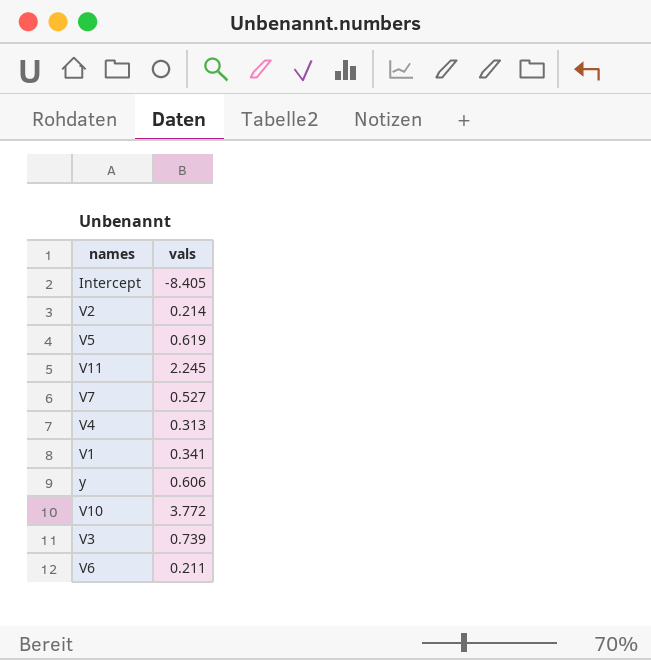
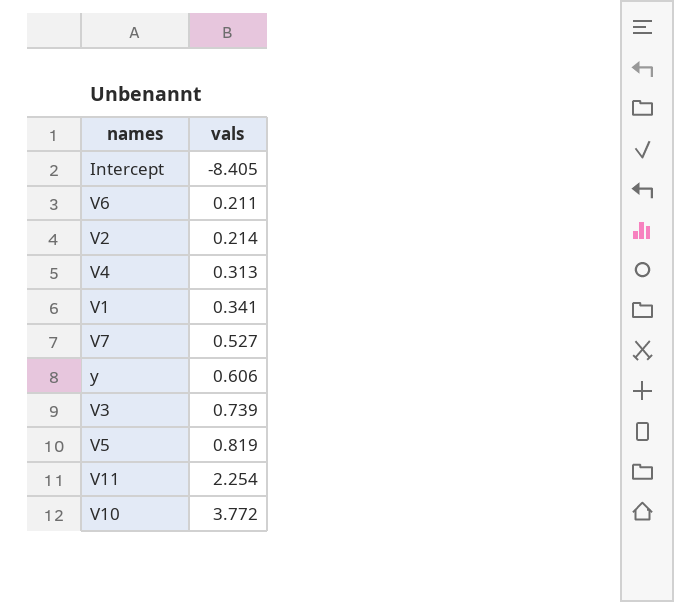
row order: none -> vals ascending
V5 | vals: 0.619 -> 0.819
V11 | vals: 2.245 -> 2.254

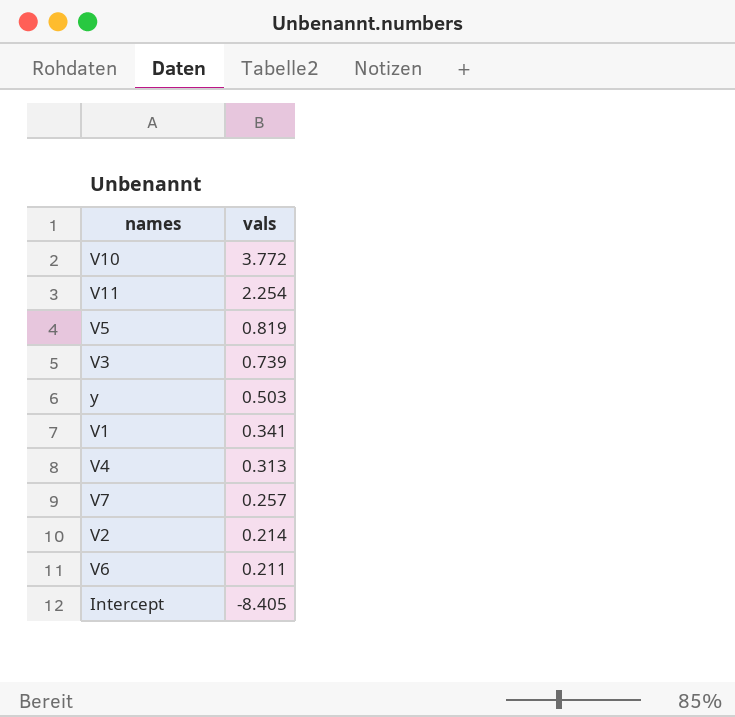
row order: vals ascending -> vals descending
y | vals: 0.606 -> 0.503
V7 | vals: 0.527 -> 0.257

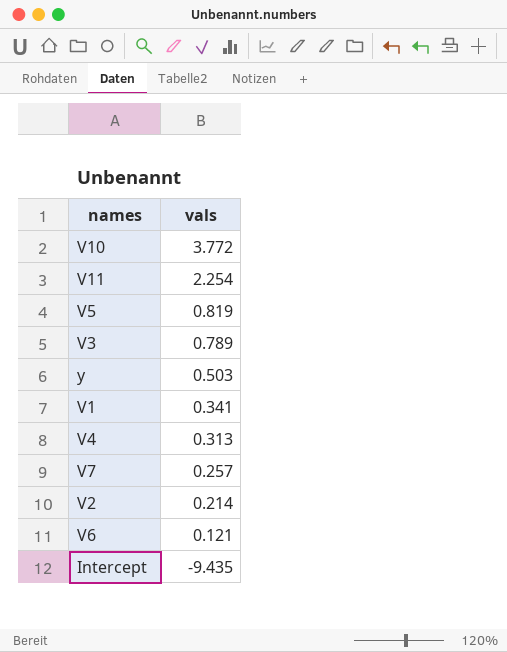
V3 | vals: 0.739 -> 0.789
V6 | vals: 0.211 -> 0.121
Intercept | vals: -8.405 -> -9.435

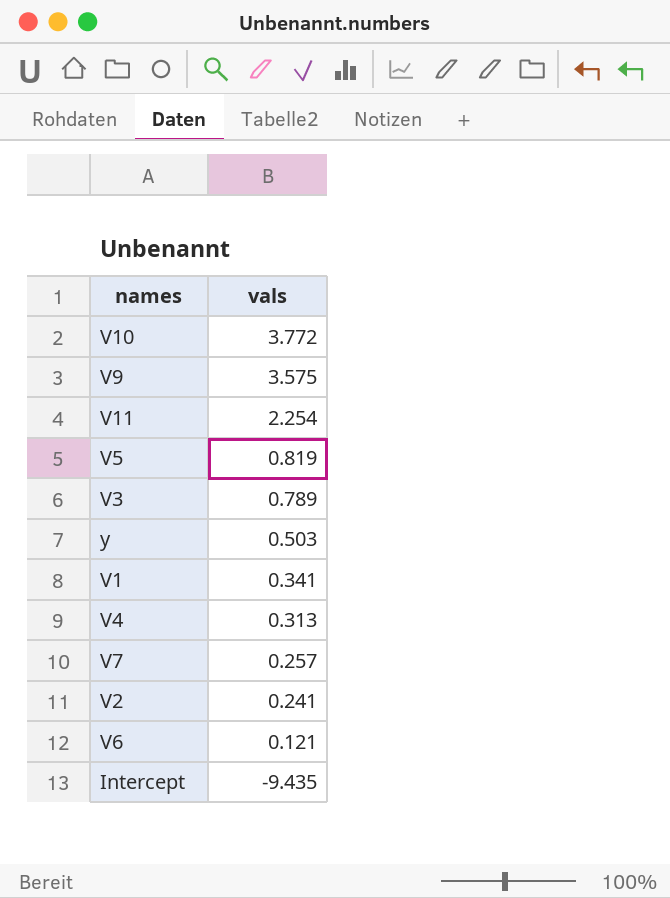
row V9: none -> 3.575
V2 | vals: 0.214 -> 0.241

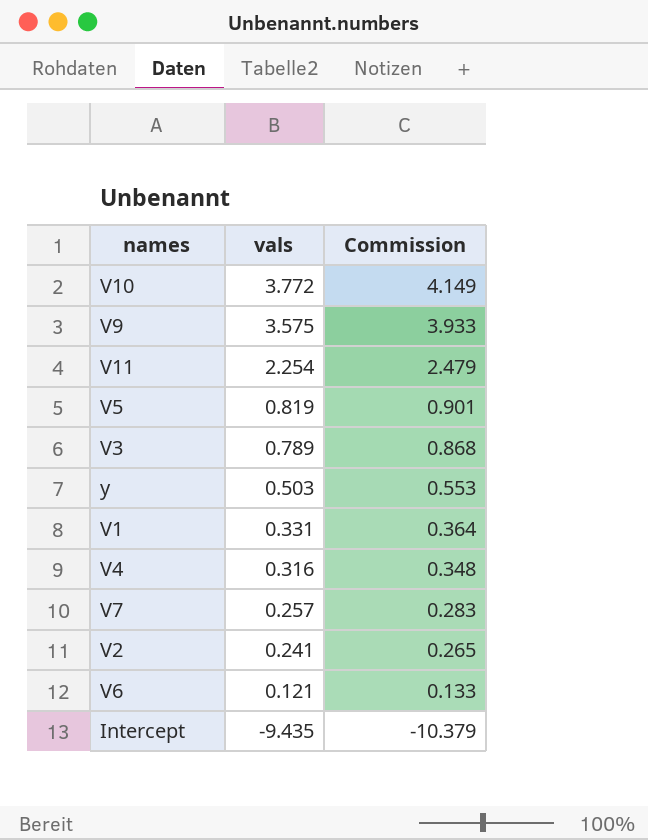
column Commission | formula: none -> [vals] * 1.1
V1 | vals: 0.341 -> 0.331
V4 | vals: 0.313 -> 0.316

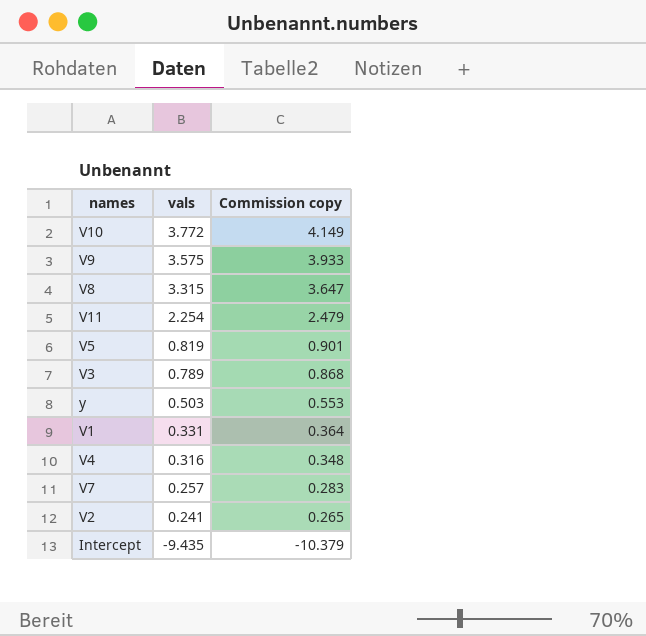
column name: Commission -> Commission copy
row V6: 0.121 | 0.133 -> none
row V8: none -> 3.315 | 3.647

